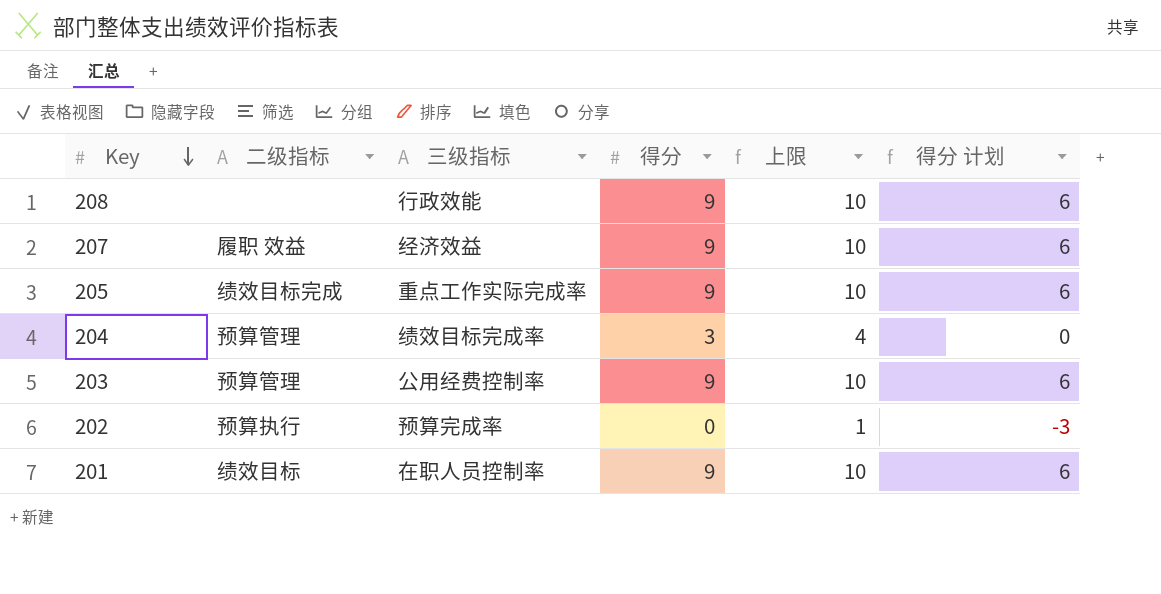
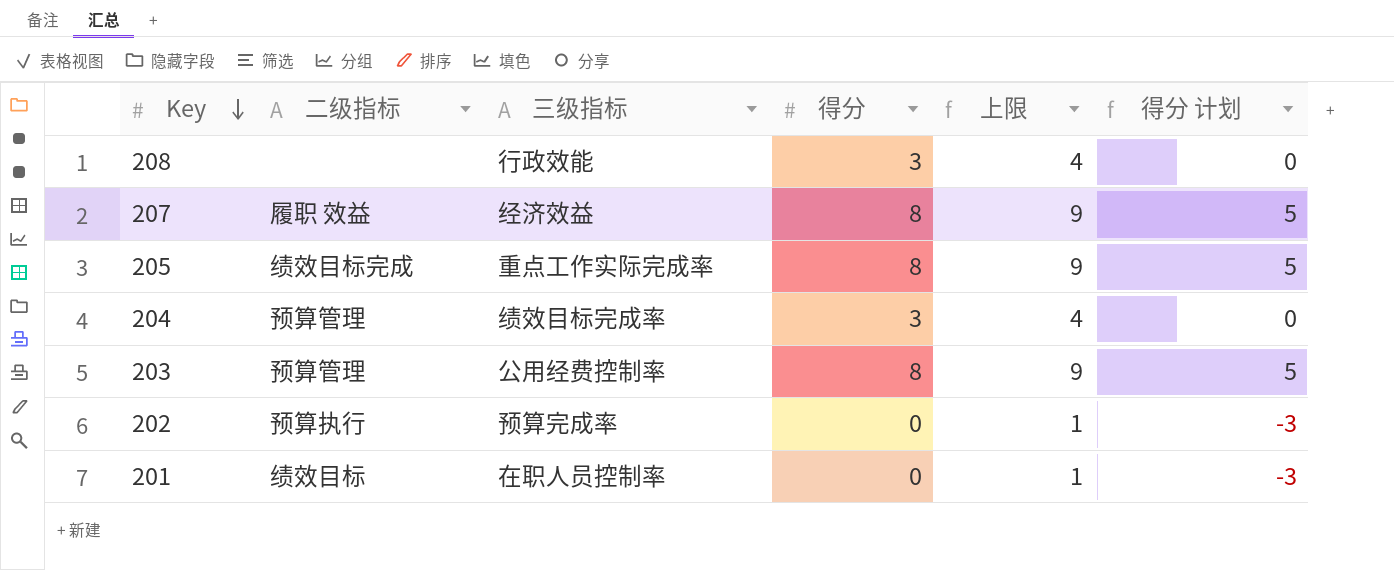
208 | 得分: 9 -> 3
208 | 上限: 10 -> 4
208 | 得分 计划: 6 -> 0
207 | 得分: 9 -> 8
207 | 上限: 10 -> 9
207 | 得分 计划: 6 -> 5
205 | 得分: 9 -> 8
205 | 上限: 10 -> 9
205 | 得分 计划: 6 -> 5
203 | 得分: 9 -> 8
203 | 上限: 10 -> 9
203 | 得分 计划: 6 -> 5
201 | 得分: 9 -> 0
201 | 上限: 10 -> 1
201 | 得分 计划: 6 -> -3

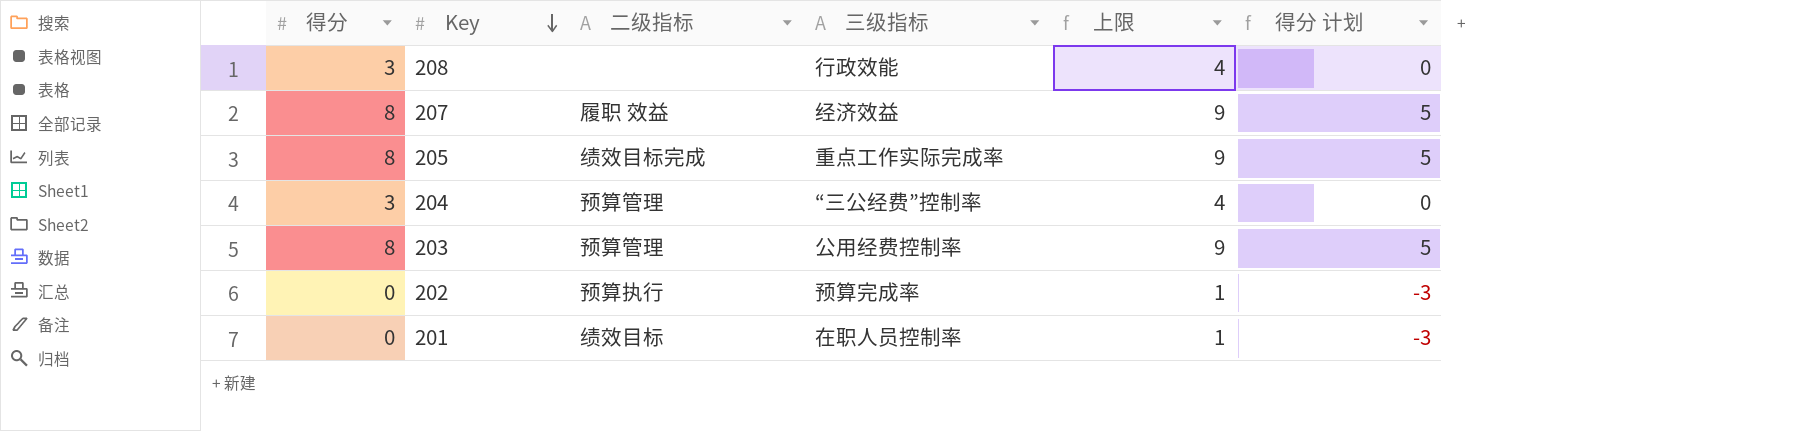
column 得分 | position: 4 -> 1
204 | 三级指标: 绩效目标完成率 -> “三公经费”控制率

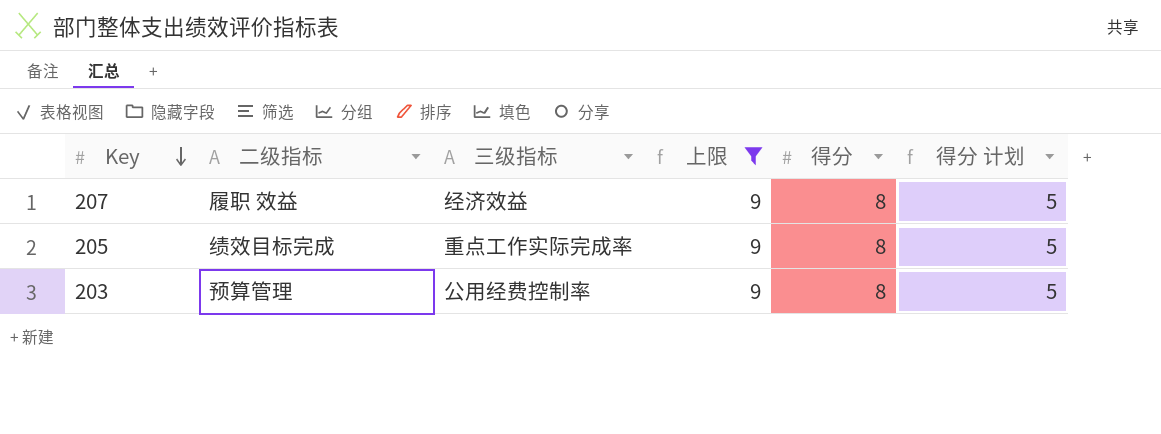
filter: none -> 上限 = 9
column 得分 | position: 1 -> 5

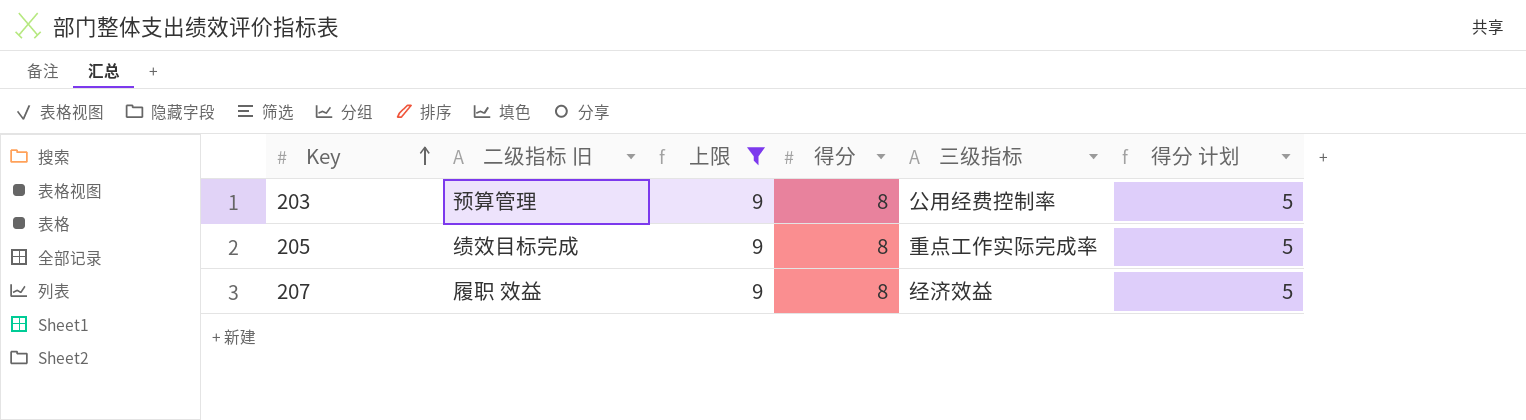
row order: Key descending -> Key ascending
column name: 二级指标 -> 二级指标 旧
column 三级指标 | position: 3 -> 5

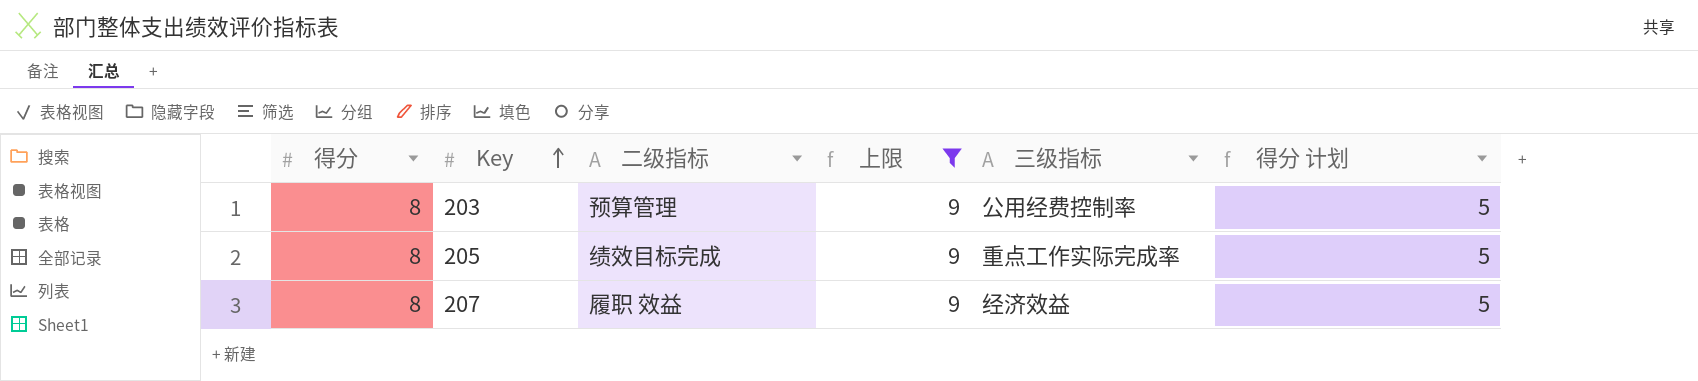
column 得分 | position: 4 -> 1
column name: 二级指标 旧 -> 二级指标

